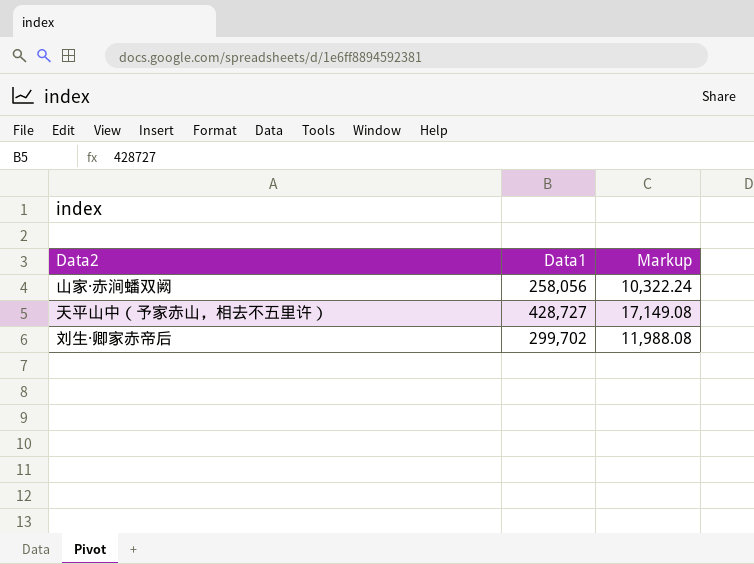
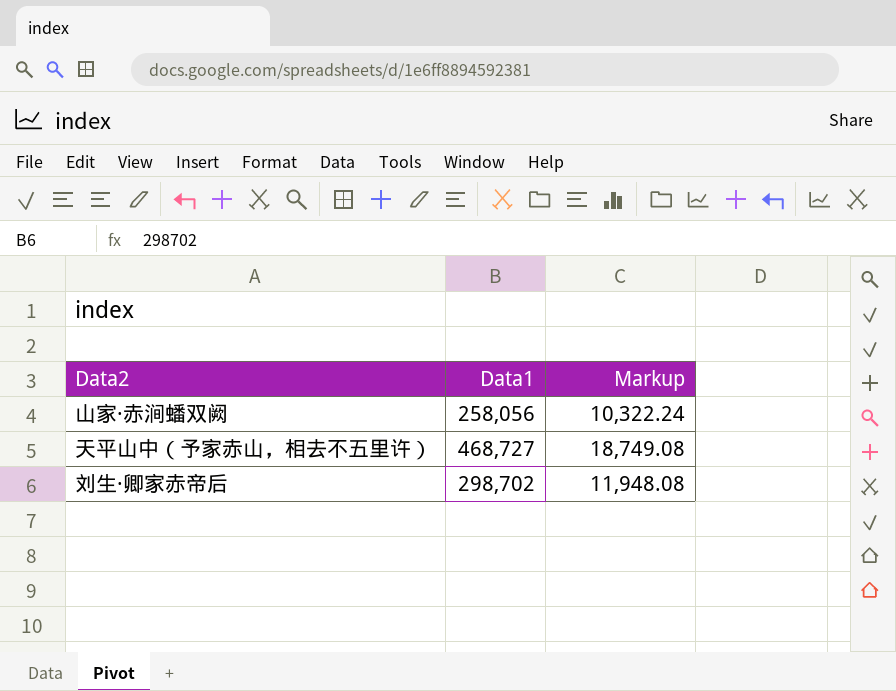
天平山中（予家赤山，相去不五里许） | Data1: 428,727 -> 468,727
天平山中（予家赤山，相去不五里许） | Markup: 17,149.08 -> 18,749.08
刘生·卿家赤帝后 | Data1: 299,702 -> 298,702
刘生·卿家赤帝后 | Markup: 11,988.08 -> 11,948.08

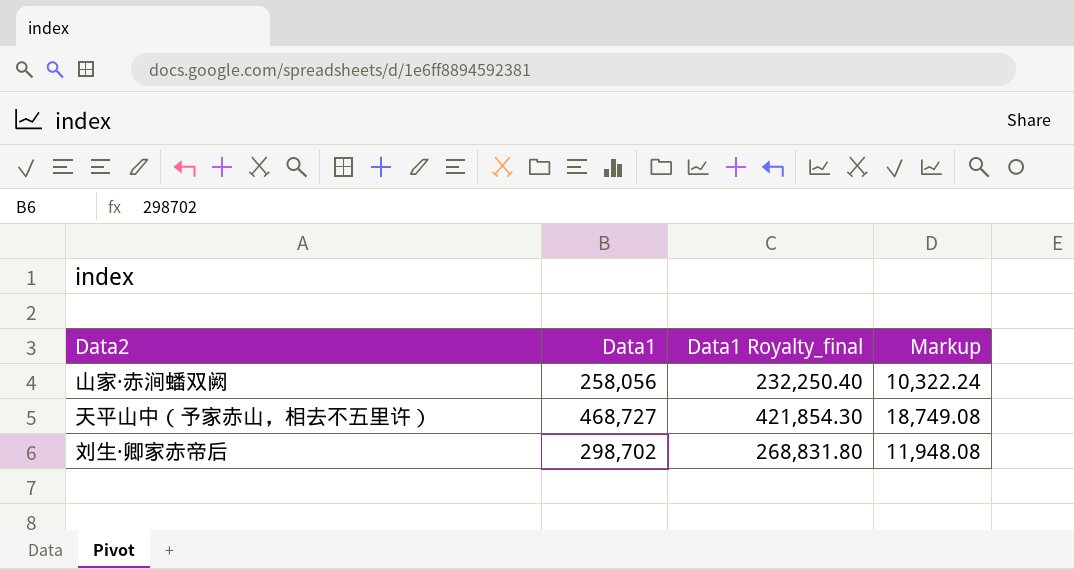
column Data1 Royalty_final | formula: none -> [Data1] * 0.9

